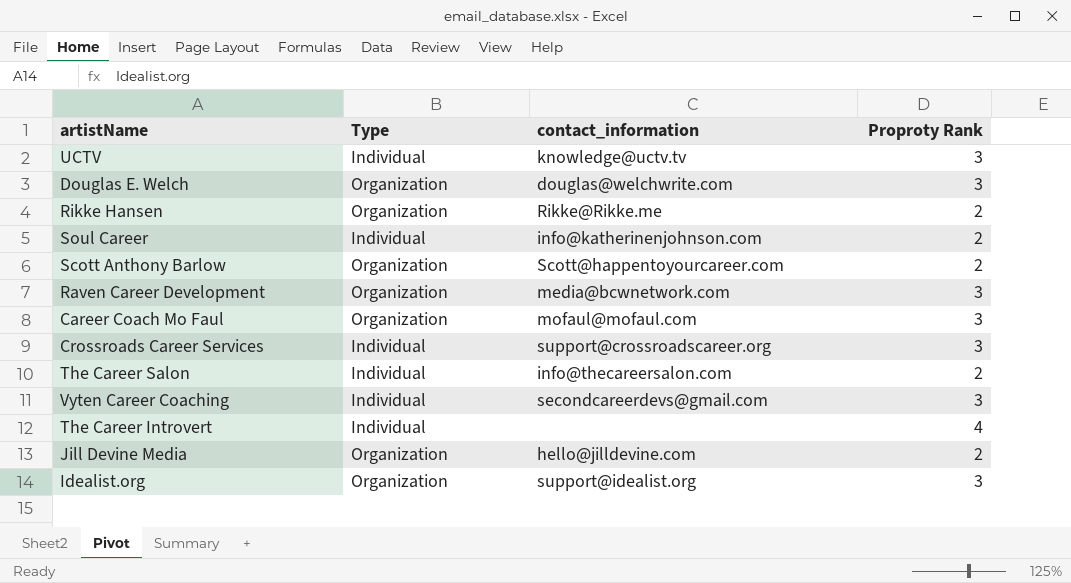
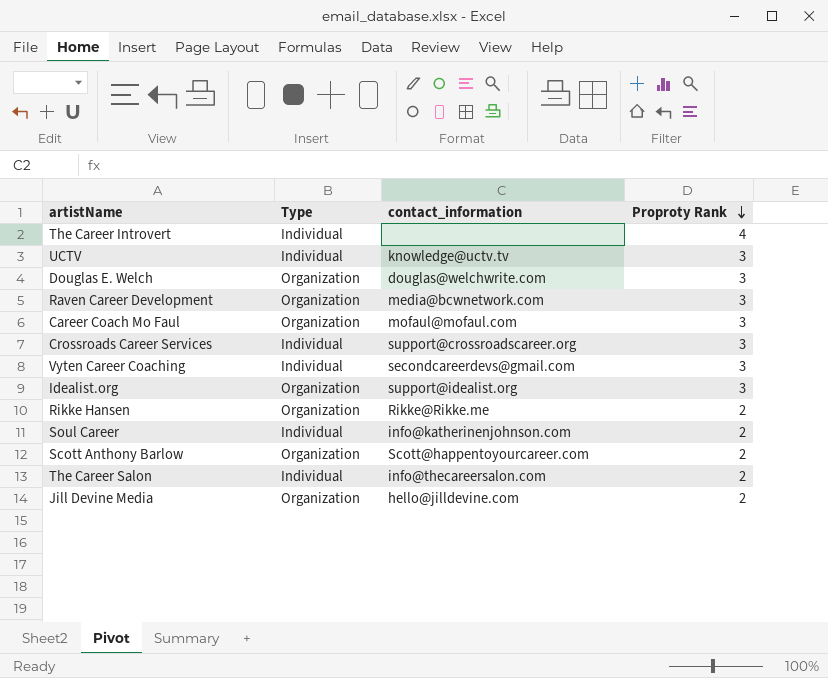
row order: none -> Proproty Rank descending

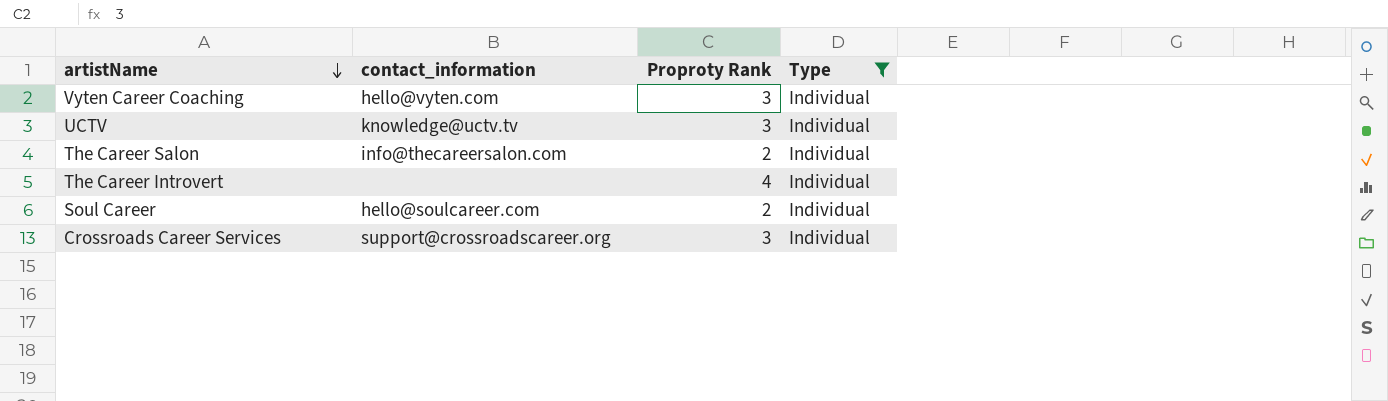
filter: none -> Type = Individual
row order: Proproty Rank descending -> artistName descending
column Type | position: 2 -> 4
Vyten Career Coaching | contact_information: secondcareerdevs@gmail.com -> hello@vyten.com
Soul Career | contact_information: info@katherinenjohnson.com -> hello@soulcareer.com

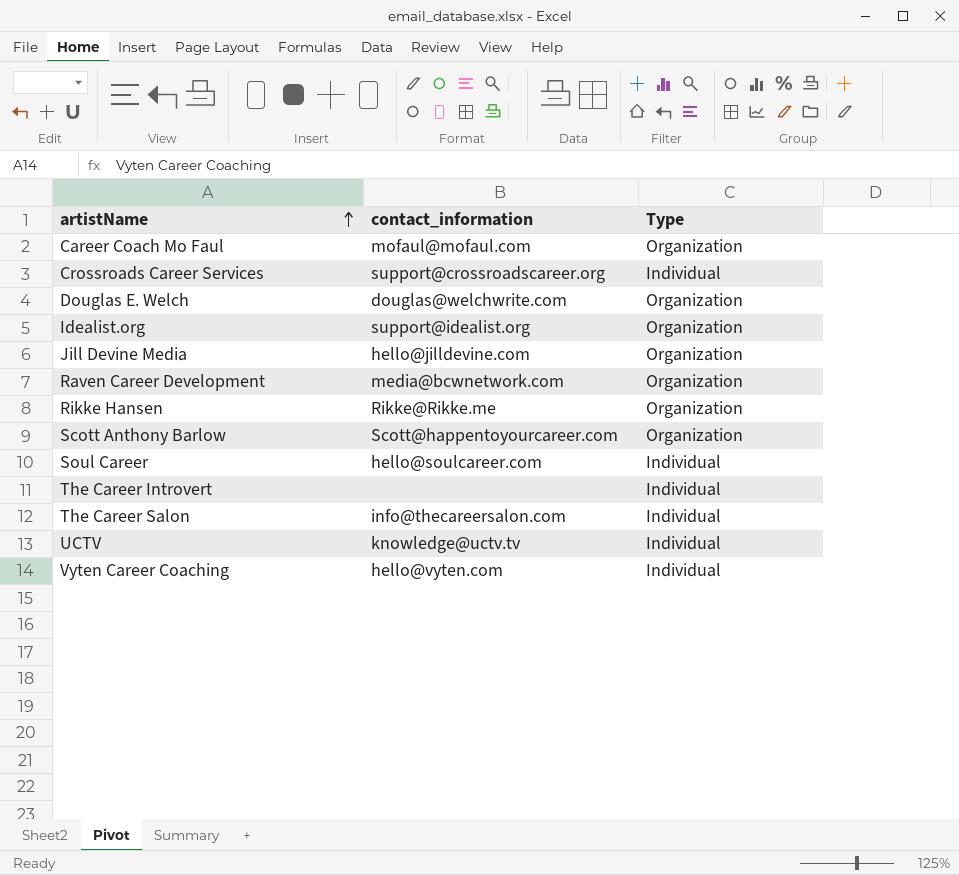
filter: Type = Individual -> none
row order: artistName descending -> artistName ascending
column Proproty Rank | position: 3 -> none

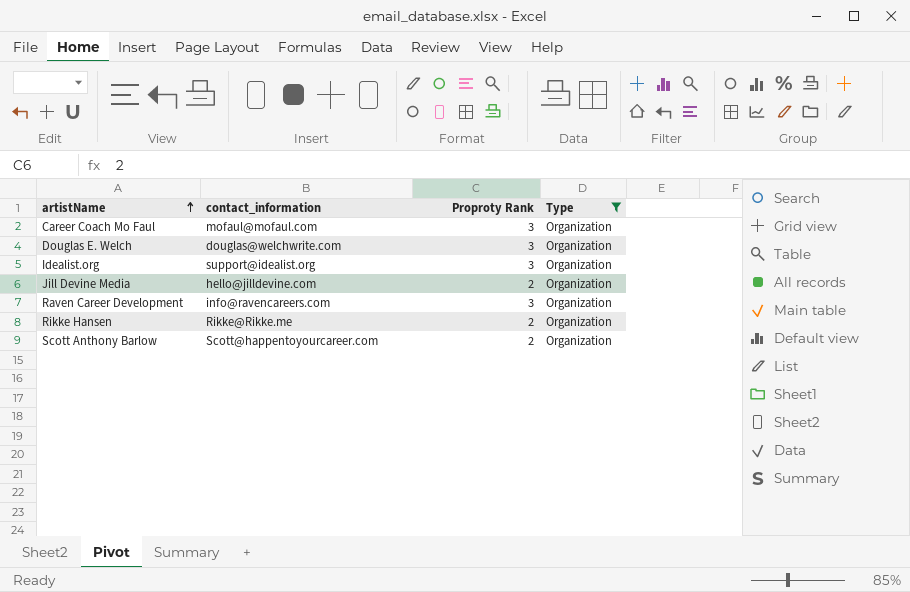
filter: none -> Type = Organization
column Proproty Rank | position: none -> 3
Raven Career Development | contact_information: media@bcwnetwork.com -> info@ravencareers.com

